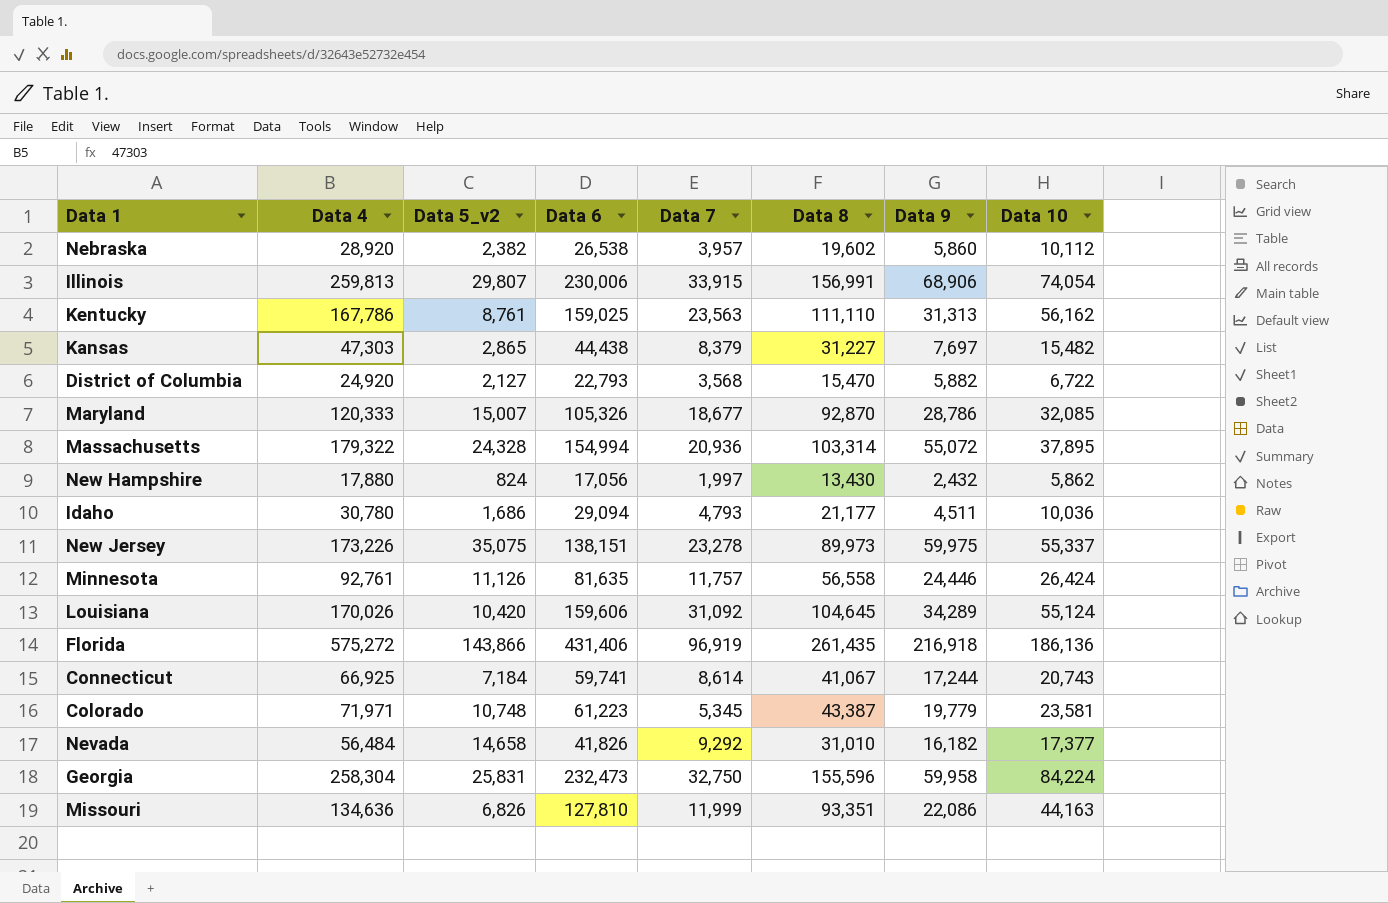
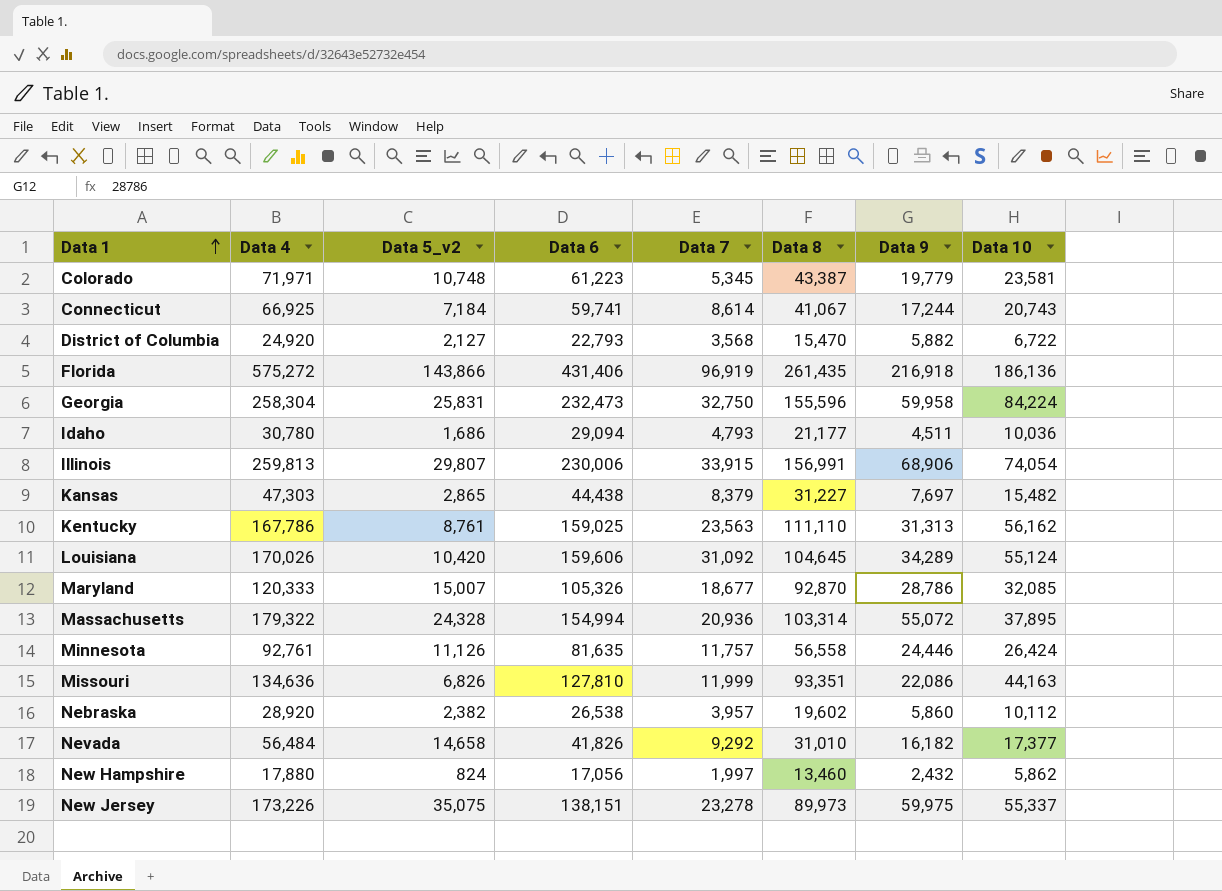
row order: none -> Data 1 ascending
New Hampshire | Data 8: 13,430 -> 13,460

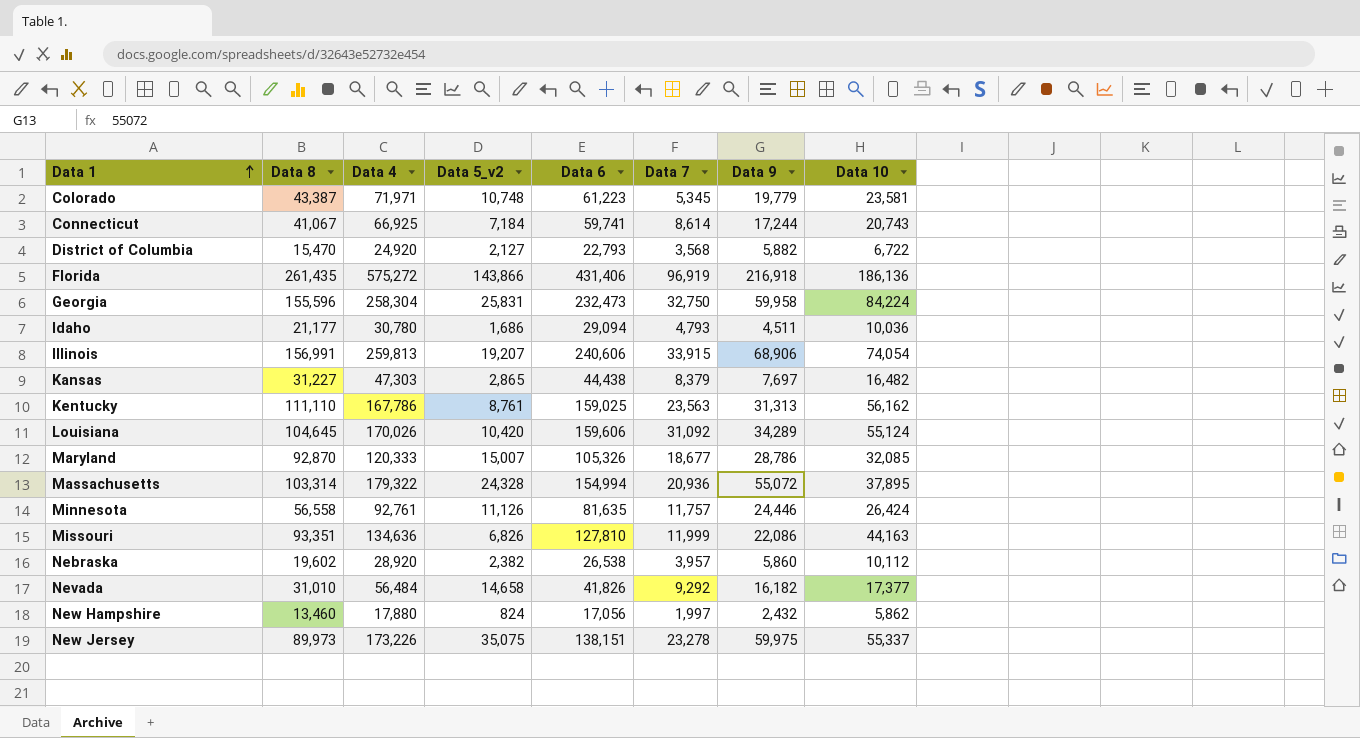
column Data 8 | position: 6 -> 2
Illinois | Data 5_v2: 29,807 -> 19,207
Illinois | Data 6: 230,006 -> 240,606
Kansas | Data 10: 15,482 -> 16,482

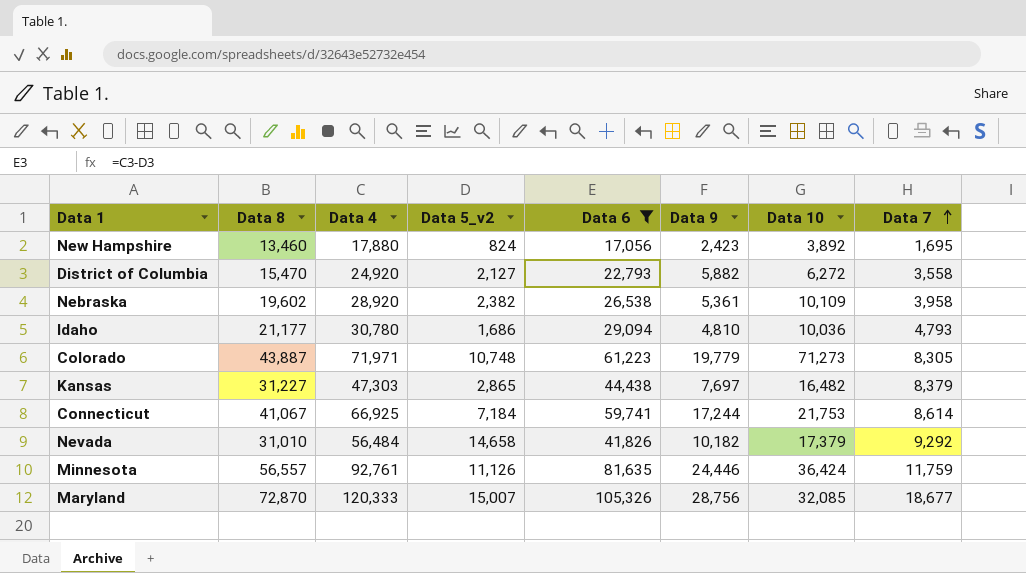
filter: none -> Data 6 <= 105,326
row order: Data 1 ascending -> Data 7 ascending
column Data 7 | position: 6 -> 8
New Hampshire | Data 9: 2,432 -> 2,423
New Hampshire | Data 10: 5,862 -> 3,892
New Hampshire | Data 7: 1,997 -> 1,695
District of Columbia | Data 10: 6,722 -> 6,272
District of Columbia | Data 7: 3,568 -> 3,558
Nebraska | Data 9: 5,860 -> 5,361
Nebraska | Data 10: 10,112 -> 10,109
Nebraska | Data 7: 3,957 -> 3,958
Idaho | Data 9: 4,511 -> 4,810
Colorado | Data 8: 43,387 -> 43,887
Colorado | Data 10: 23,581 -> 71,273
Colorado | Data 7: 5,345 -> 8,305
Connecticut | Data 10: 20,743 -> 21,753
Nevada | Data 9: 16,182 -> 10,182
Nevada | Data 10: 17,377 -> 17,379
Minnesota | Data 8: 56,558 -> 56,557
Minnesota | Data 10: 26,424 -> 36,424
Minnesota | Data 7: 11,757 -> 11,759
Maryland | Data 8: 92,870 -> 72,870
Maryland | Data 9: 28,786 -> 28,756

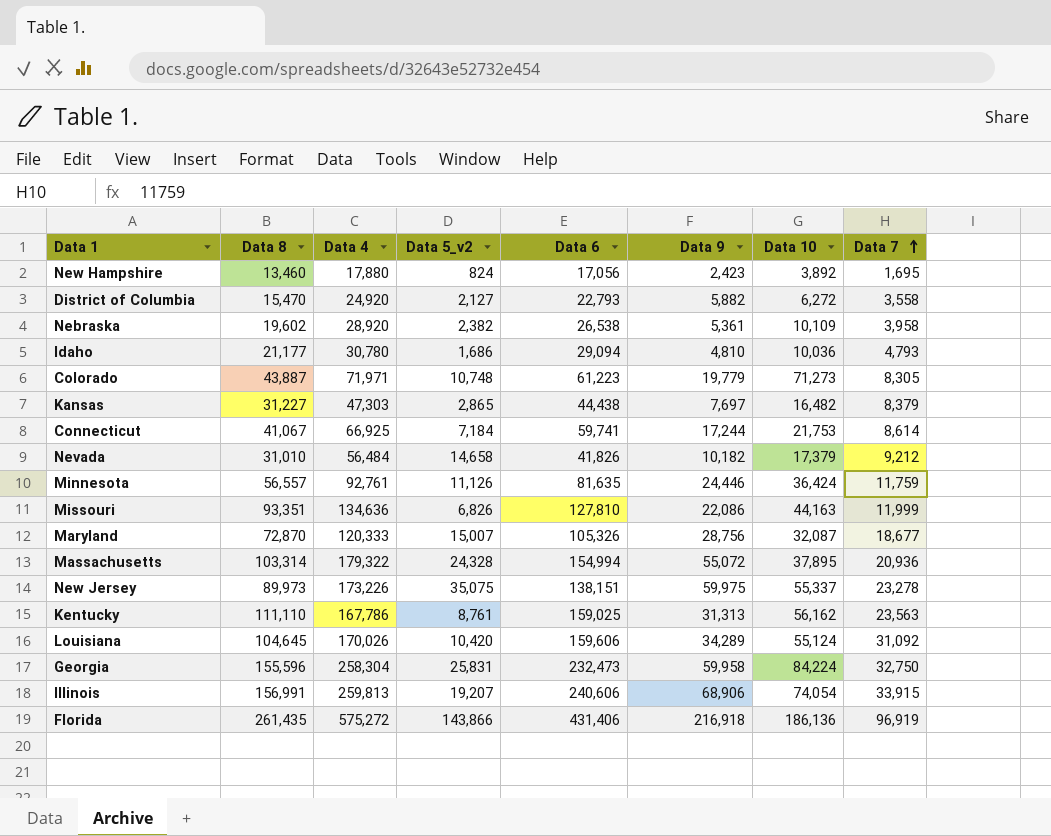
filter: Data 6 <= 105,326 -> none
Nevada | Data 7: 9,292 -> 9,212
Maryland | Data 10: 32,085 -> 32,087

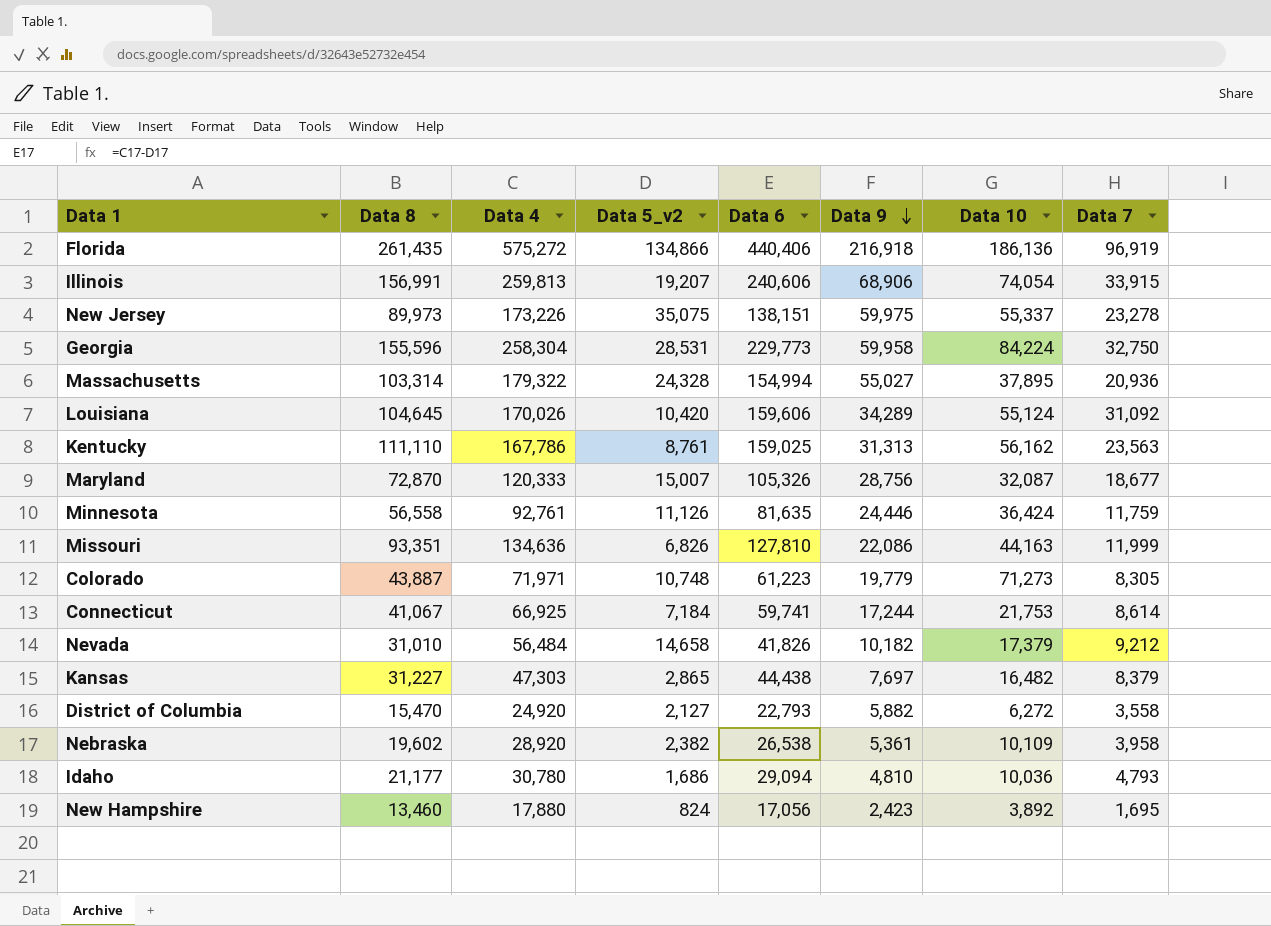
row order: Data 7 ascending -> Data 9 descending
Florida | Data 5_v2: 143,866 -> 134,866
Florida | Data 6: 431,406 -> 440,406
Georgia | Data 5_v2: 25,831 -> 28,531
Georgia | Data 6: 232,473 -> 229,773
Massachusetts | Data 9: 55,072 -> 55,027
Minnesota | Data 8: 56,557 -> 56,558

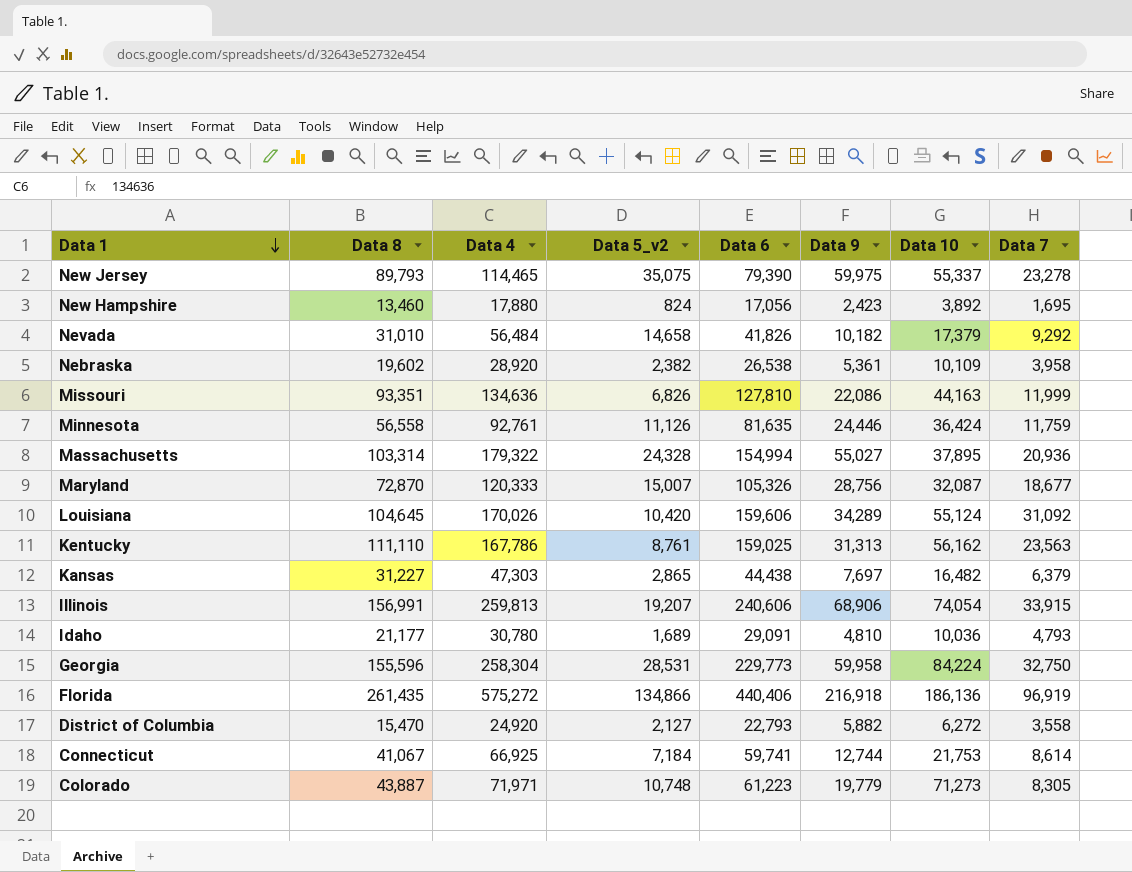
row order: Data 9 descending -> Data 1 descending
New Jersey | Data 8: 89,973 -> 89,793
New Jersey | Data 4: 173,226 -> 114,465
New Jersey | Data 6: 138,151 -> 79,390
Nevada | Data 7: 9,212 -> 9,292
Kansas | Data 7: 8,379 -> 6,379
Idaho | Data 5_v2: 1,686 -> 1,689
Idaho | Data 6: 29,094 -> 29,091
Connecticut | Data 9: 17,244 -> 12,744

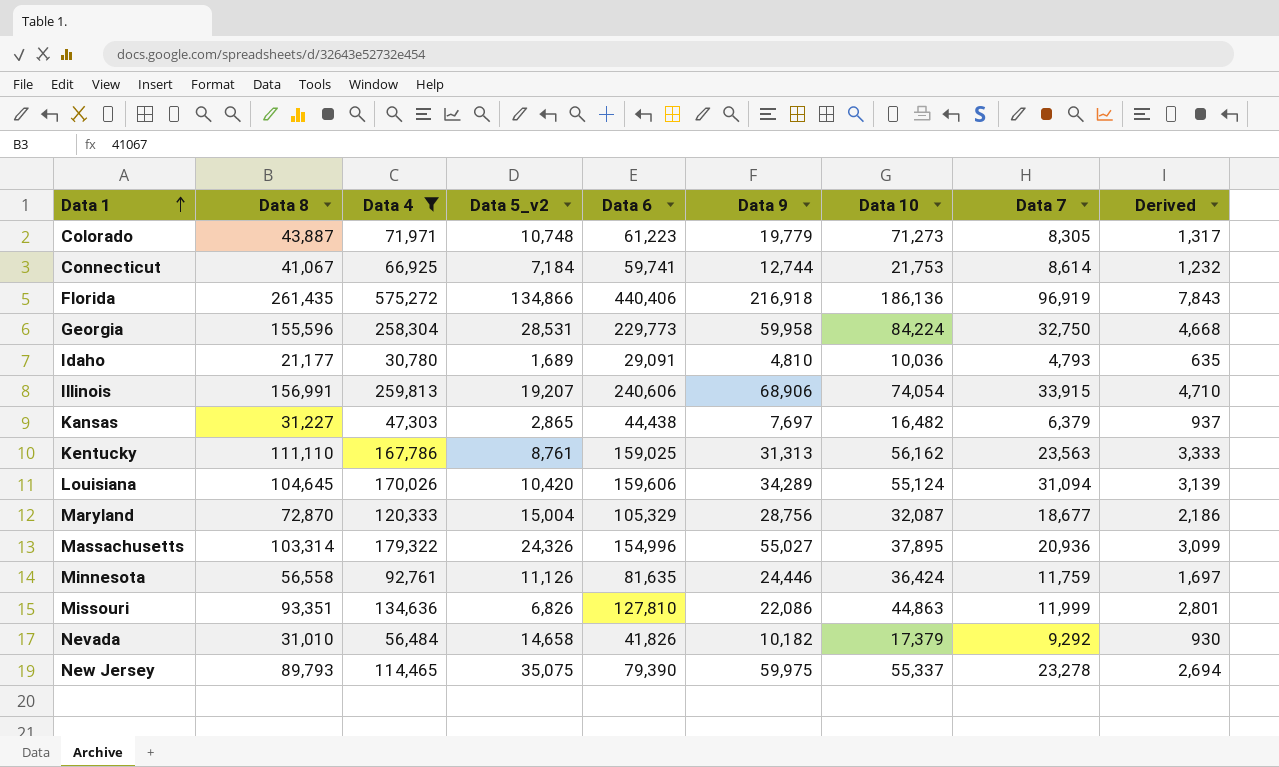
filter: none -> Data 4 >= 30,780
row order: Data 1 descending -> Data 1 ascending
column Derived | formula: none -> [Data 8] * 0.03
Louisiana | Data 7: 31,092 -> 31,094
Maryland | Data 5_v2: 15,007 -> 15,004
Maryland | Data 6: 105,326 -> 105,329
Massachusetts | Data 5_v2: 24,328 -> 24,326
Massachusetts | Data 6: 154,994 -> 154,996
Missouri | Data 10: 44,163 -> 44,863

